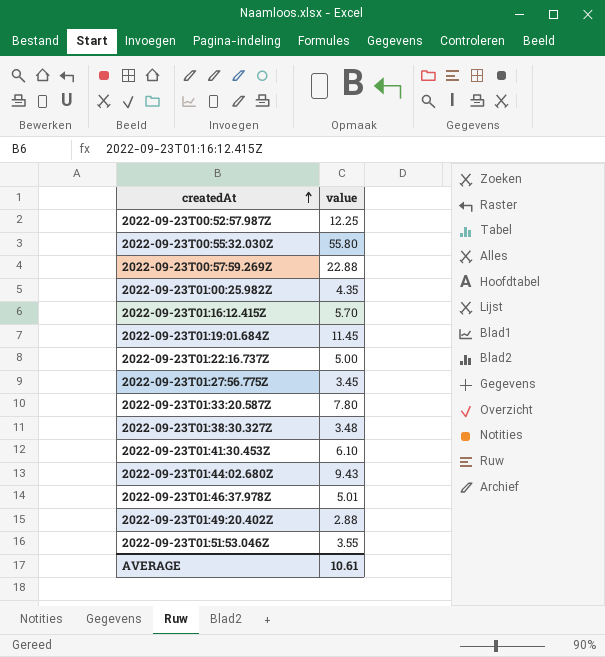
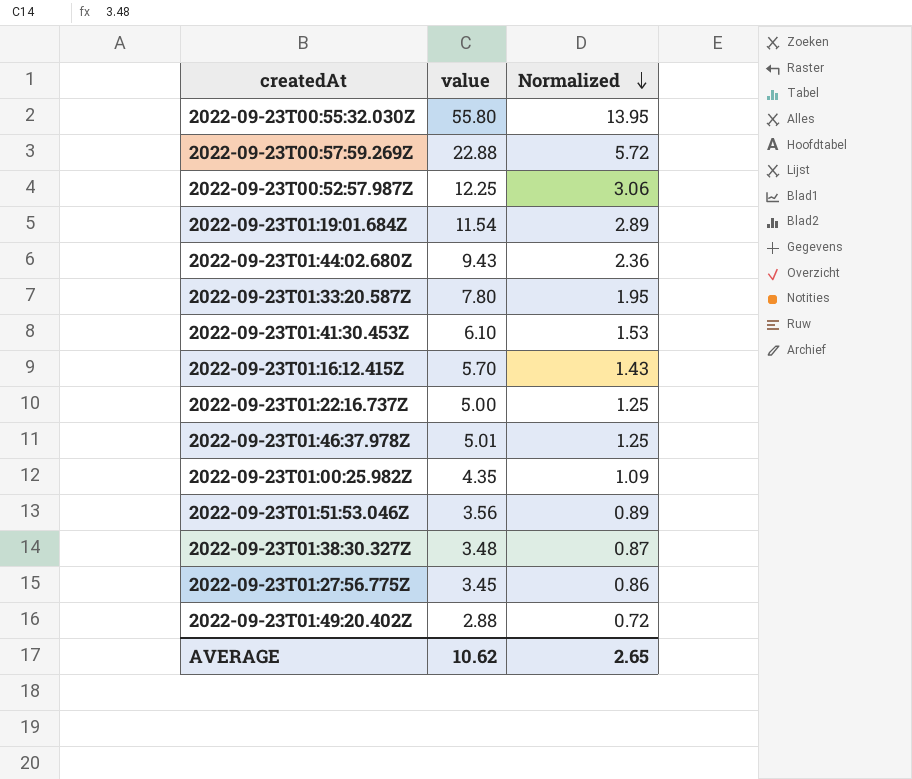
row order: createdAt ascending -> Normalized descending
column Normalized | formula: none -> [value] * 0.25
2022-09-23T01:19:01.684Z | value: 11.45 -> 11.54
2022-09-23T01:51:53.046Z | value: 3.55 -> 3.56
AVERAGE | value: 10.61 -> 10.62

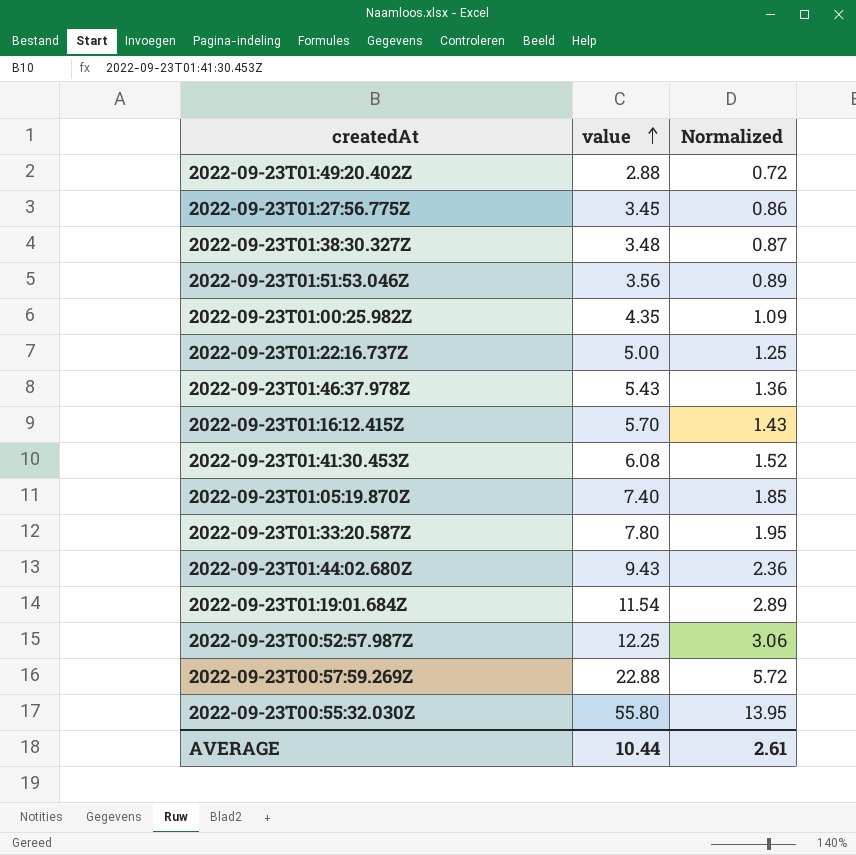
row order: Normalized descending -> value ascending
2022-09-23T01:46:37.978Z | value: 5.01 -> 5.43
2022-09-23T01:46:37.978Z | Normalized: 1.25 -> 1.36
2022-09-23T01:41:30.453Z | value: 6.10 -> 6.08
2022-09-23T01:41:30.453Z | Normalized: 1.53 -> 1.52
row 2022-09-23T01:05:19.870Z: none -> 7.40 | 1.85
AVERAGE | value: 10.62 -> 10.44
AVERAGE | Normalized: 2.65 -> 2.61

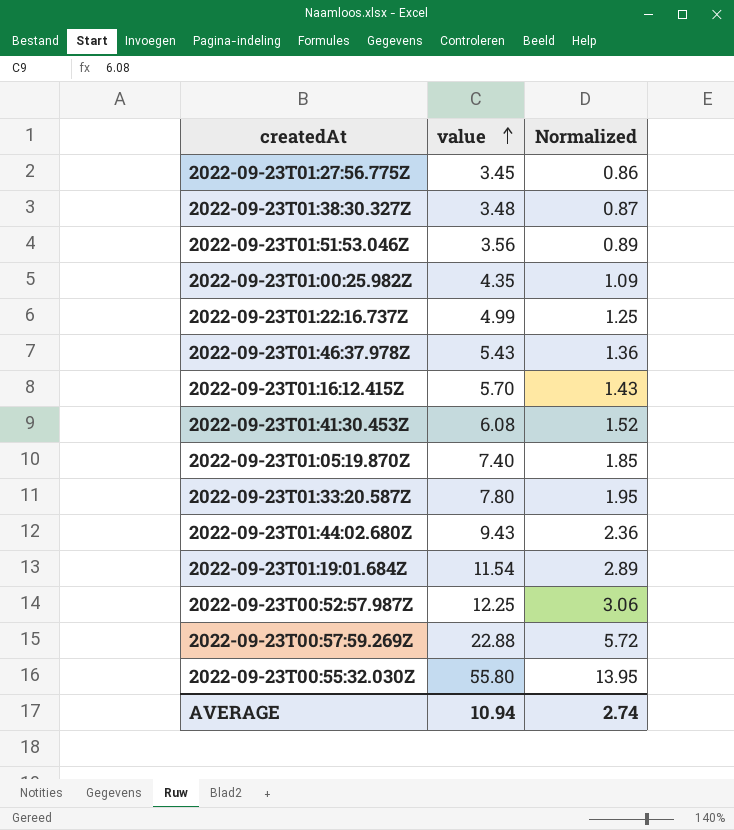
row 2022-09-23T01:49:20.402Z: 2.88 | 0.72 -> none
2022-09-23T01:22:16.737Z | value: 5.00 -> 4.99
AVERAGE | value: 10.44 -> 10.94
AVERAGE | Normalized: 2.61 -> 2.74

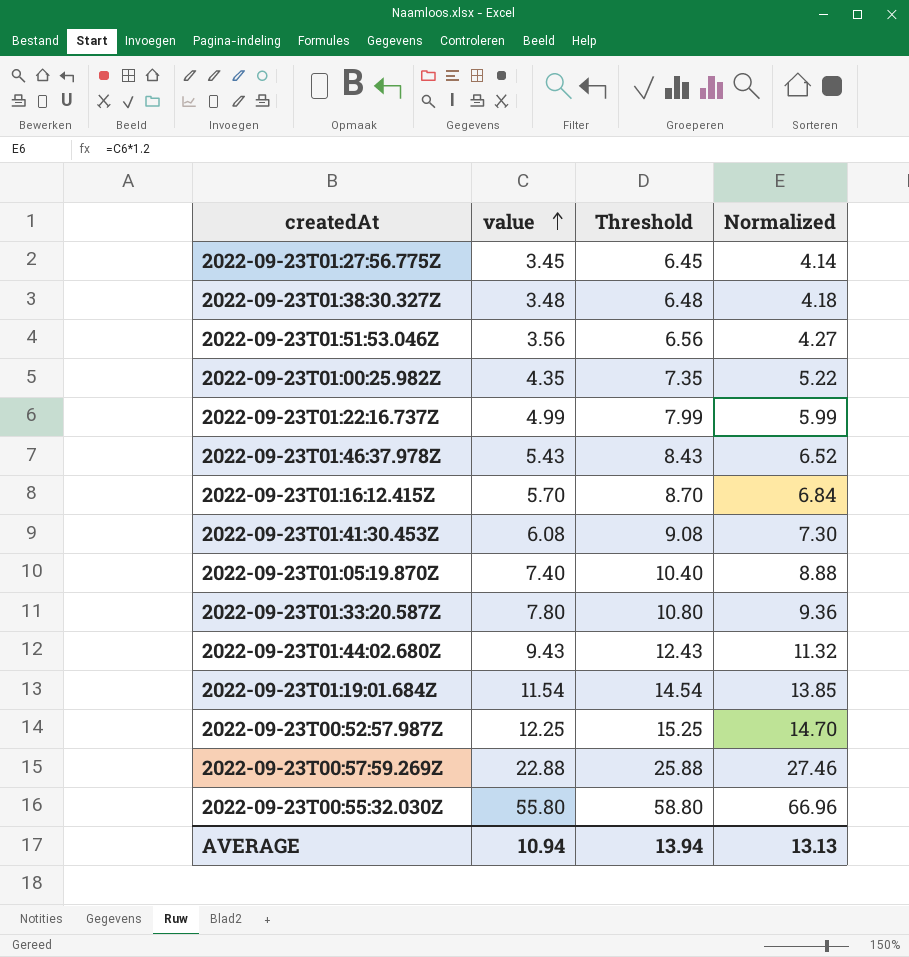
column Threshold | formula: none -> [value] + 3
column Normalized | formula: [value] * 0.25 -> [value] * 1.2
AVERAGE | Normalized: 2.74 -> 13.13

